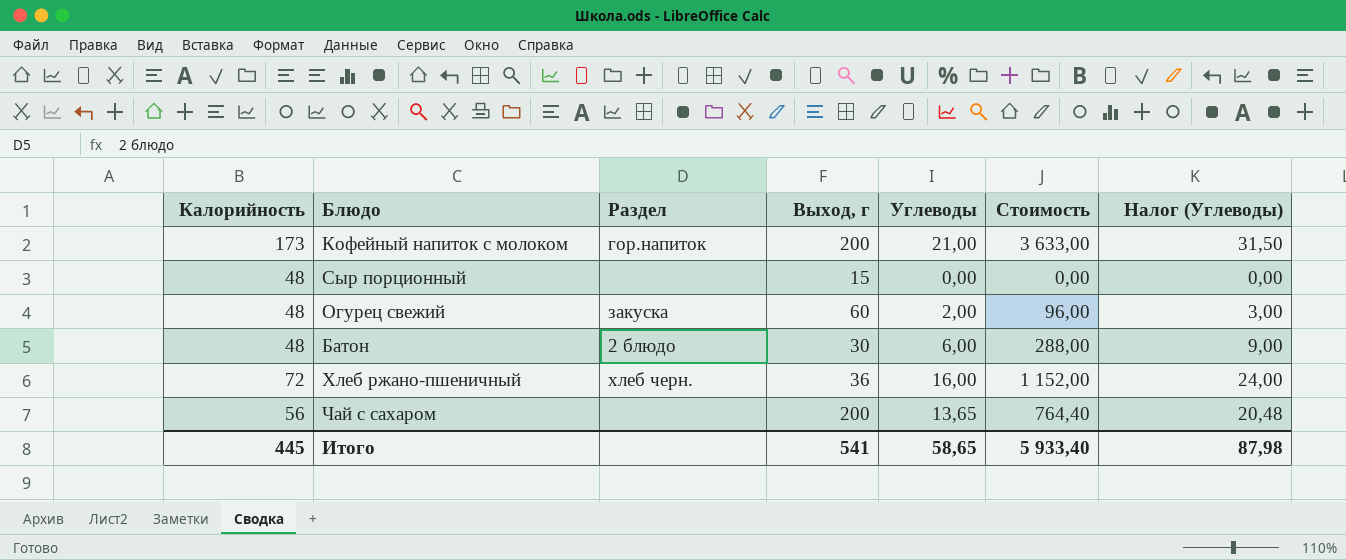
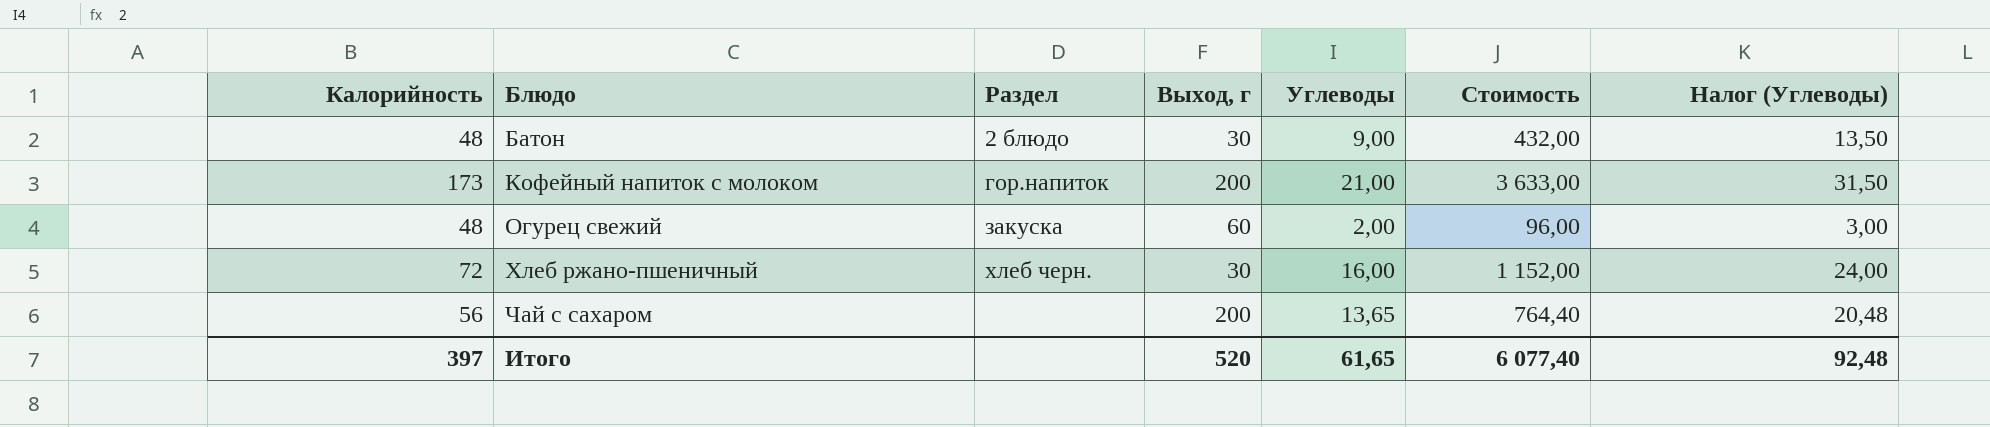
row order: none -> Блюдо ascending
row Сыр порционный: 48 | none | 15 | 0,00 | 0,00 | 0,00 -> none
Батон | Углеводы: 6,00 -> 9,00
Батон | Стоимость: 288,00 -> 432,00
Батон | Налог (Углеводы): 9,00 -> 13,50
Хлеб ржано-пшеничный | Выход, г: 36 -> 30
Итого | Калорийность: 445 -> 397
Итого | Выход, г: 541 -> 520
Итого | Углеводы: 58,65 -> 61,65
Итого | Стоимость: 5 933,40 -> 6 077,40
Итого | Налог (Углеводы): 87,98 -> 92,48

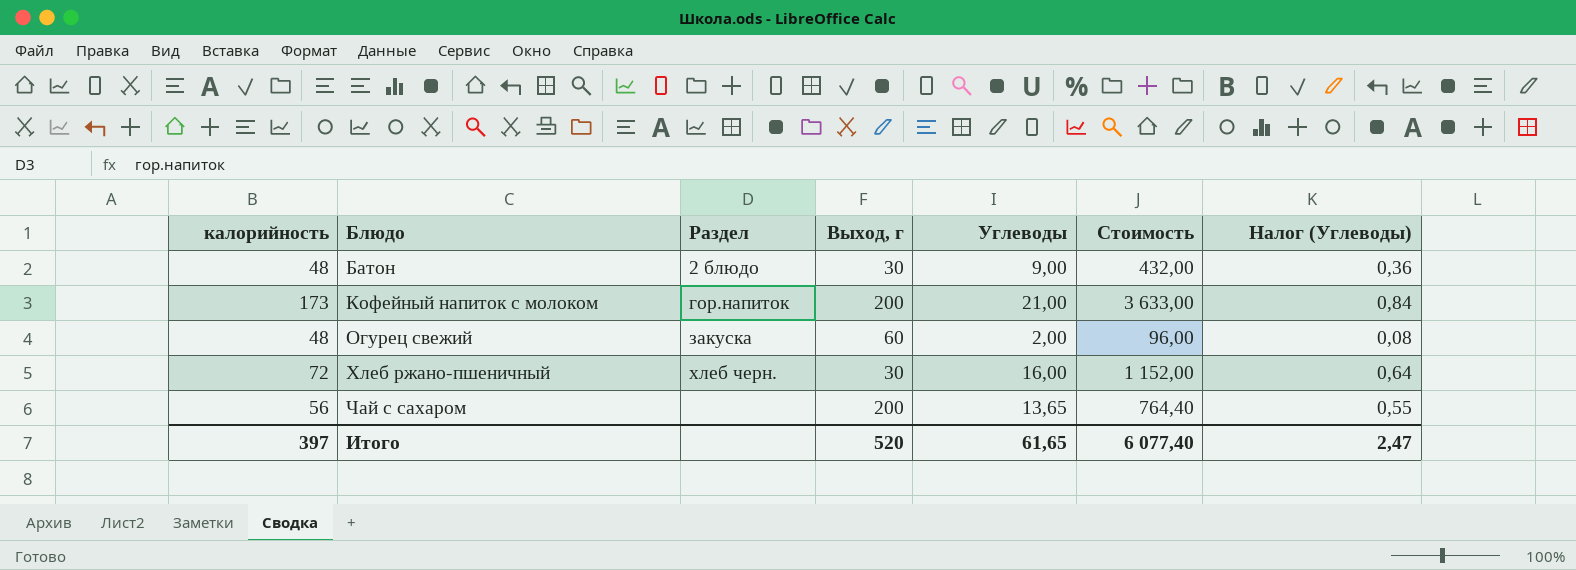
column name: Калорийность -> калорийность
column Налог (Углеводы) | formula: [Углеводы] * 1,5 -> [Углеводы] * 0,04
Итого | Налог (Углеводы): 92,48 -> 2,47

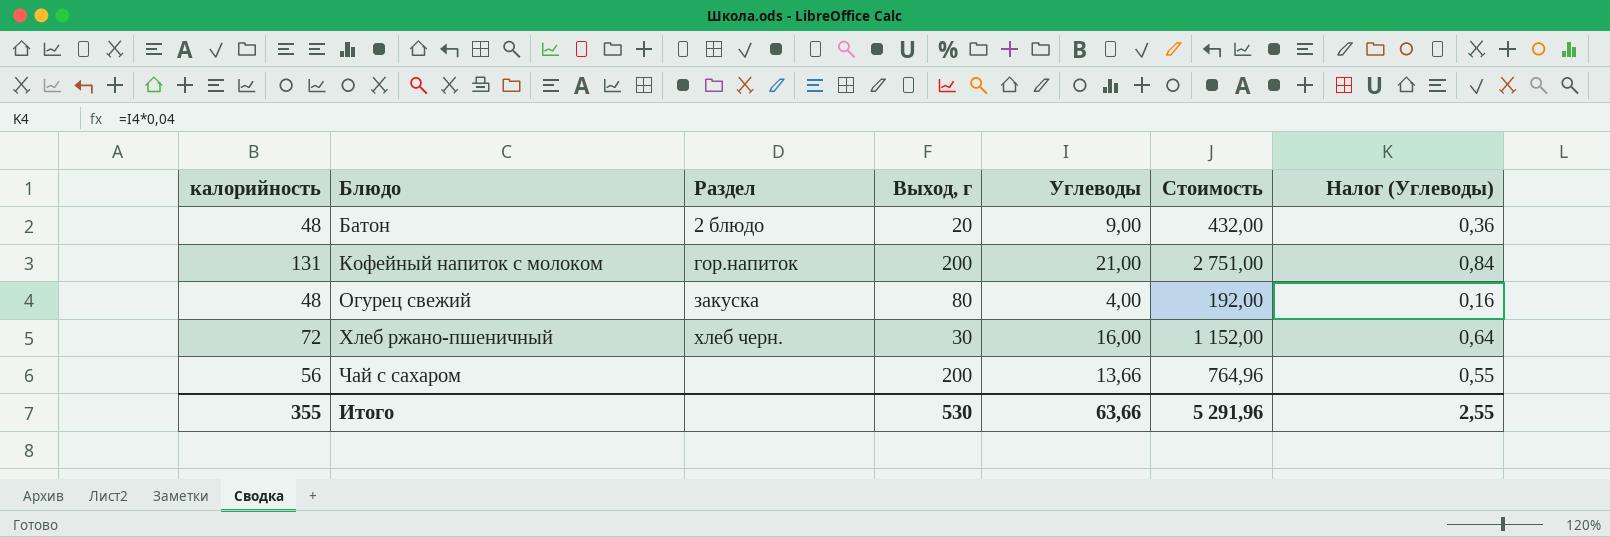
Батон | Выход, г: 30 -> 20
Кофейный напиток с молоком | калорийность: 173 -> 131
Кофейный напиток с молоком | Стоимость: 3 633,00 -> 2 751,00
Огурец свежий | Выход, г: 60 -> 80
Огурец свежий | Углеводы: 2,00 -> 4,00
Огурец свежий | Стоимость: 96,00 -> 192,00
Огурец свежий | Налог (Углеводы): 0,08 -> 0,16
Чай с сахаром | Углеводы: 13,65 -> 13,66
Чай с сахаром | Стоимость: 764,40 -> 764,96
Итого | калорийность: 397 -> 355
Итого | Выход, г: 520 -> 530
Итого | Углеводы: 61,65 -> 63,66
Итого | Стоимость: 6 077,40 -> 5 291,96
Итого | Налог (Углеводы): 2,47 -> 2,55

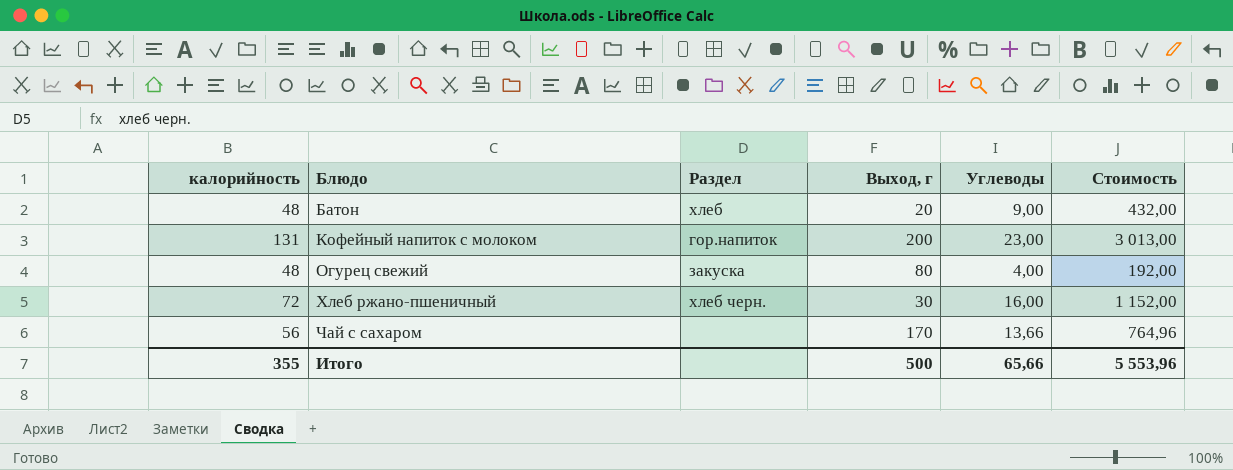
column Налог (Углеводы) | formula: [Углеводы] * 0,04 -> none
Батон | Раздел: 2 блюдо -> хлеб
Кофейный напиток с молоком | Углеводы: 21,00 -> 23,00
Кофейный напиток с молоком | Стоимость: 2 751,00 -> 3 013,00
Чай с сахаром | Выход, г: 200 -> 170
Итого | Выход, г: 530 -> 500
Итого | Углеводы: 63,66 -> 65,66
Итого | Стоимость: 5 291,96 -> 5 553,96

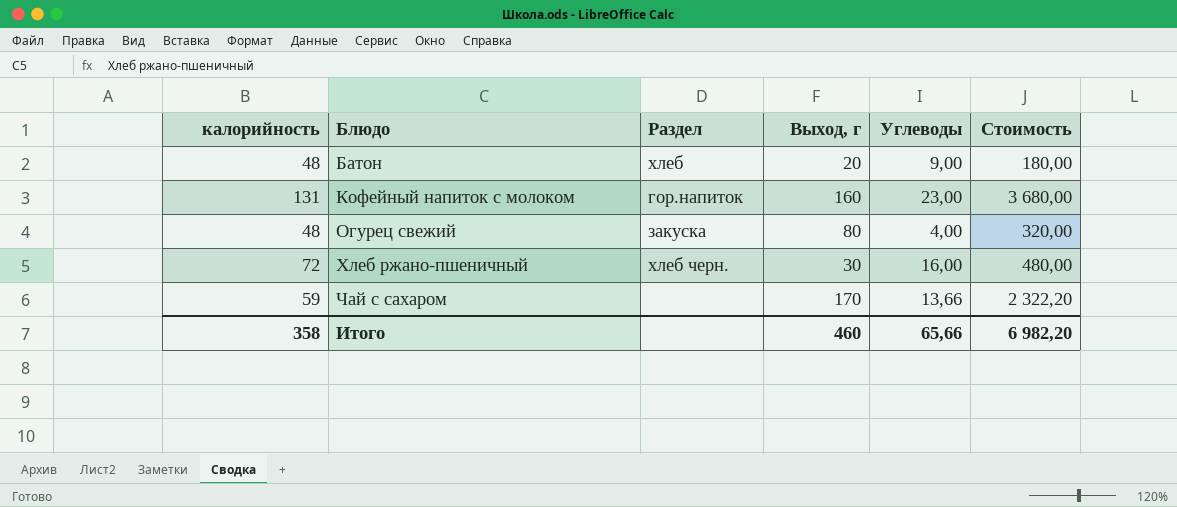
column Стоимость | formula: [калорийность] * [Углеводы] -> [Выход, г] * [Углеводы]
Кофейный напиток с молоком | Выход, г: 200 -> 160
Чай с сахаром | калорийность: 56 -> 59
Итого | калорийность: 355 -> 358
Итого | Выход, г: 500 -> 460
Итого | Стоимость: 5 553,96 -> 6 982,20

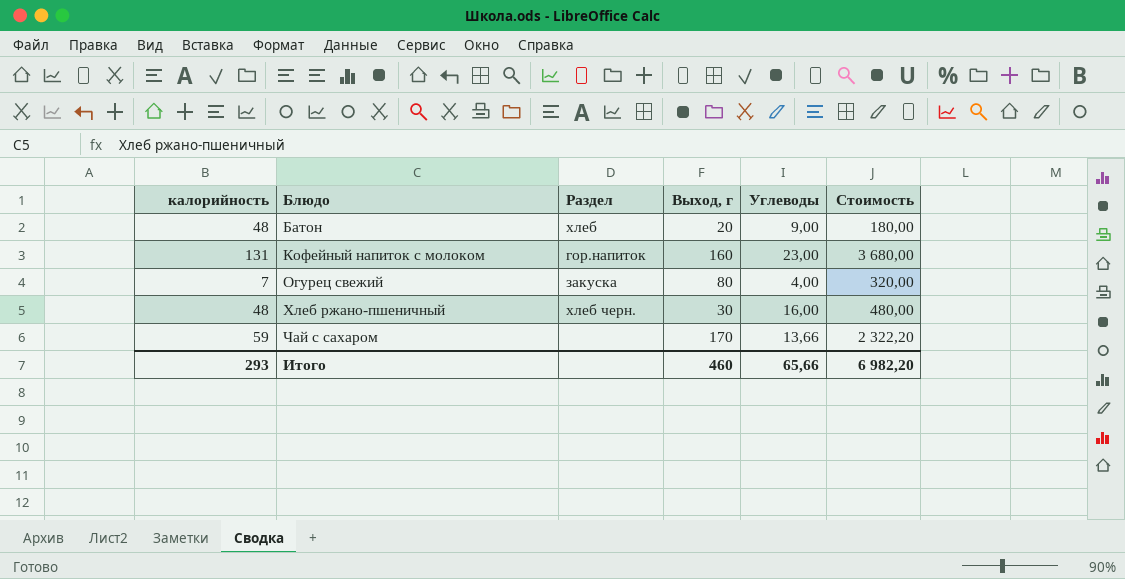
Огурец свежий | калорийность: 48 -> 7
Хлеб ржано-пшеничный | калорийность: 72 -> 48
Итого | калорийность: 358 -> 293

